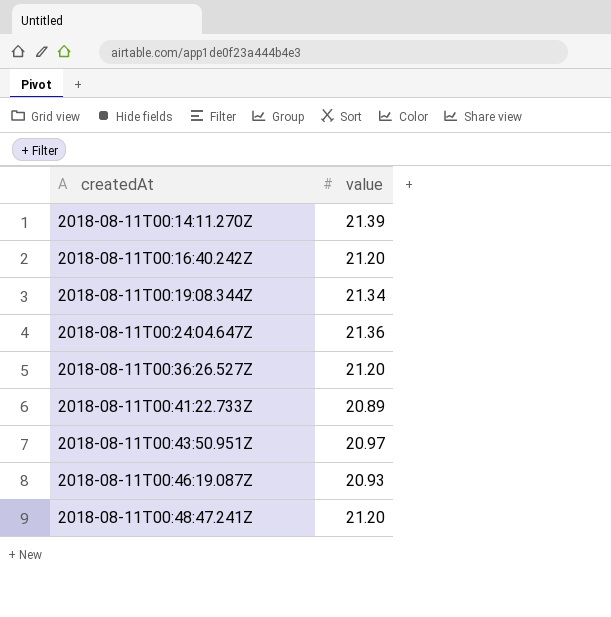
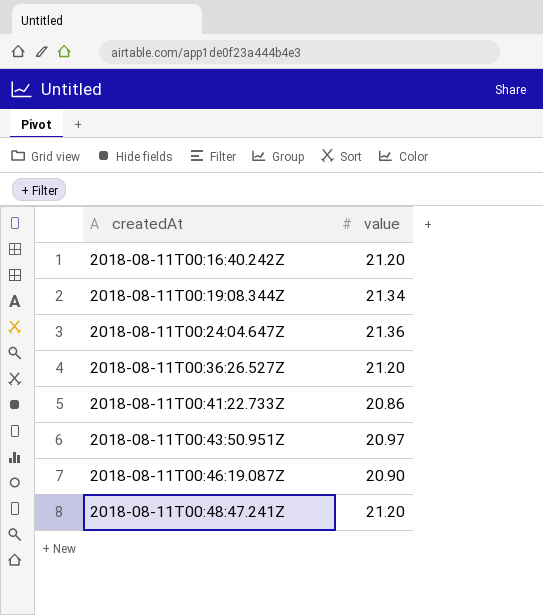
row 2018-08-11T00:14:11.270Z: 21.39 -> none
2018-08-11T00:41:22.733Z | value: 20.89 -> 20.86
2018-08-11T00:46:19.087Z | value: 20.93 -> 20.90

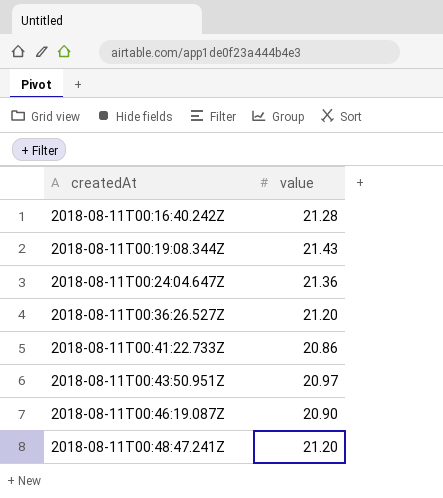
2018-08-11T00:16:40.242Z | value: 21.20 -> 21.28
2018-08-11T00:19:08.344Z | value: 21.34 -> 21.43

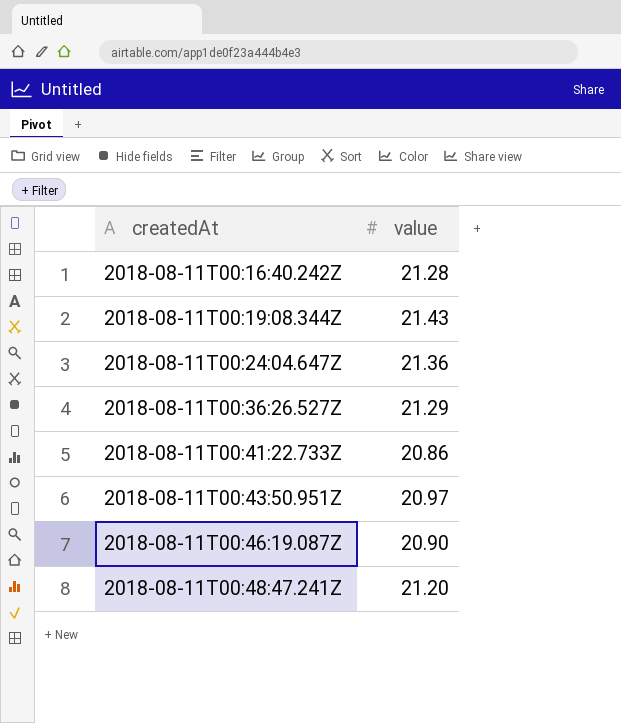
2018-08-11T00:36:26.527Z | value: 21.20 -> 21.29

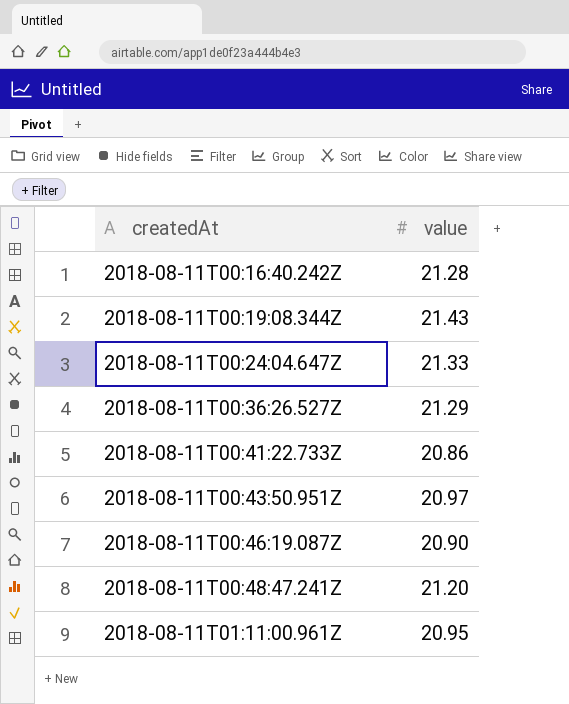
2018-08-11T00:24:04.647Z | value: 21.36 -> 21.33
row 2018-08-11T01:11:00.961Z: none -> 20.95

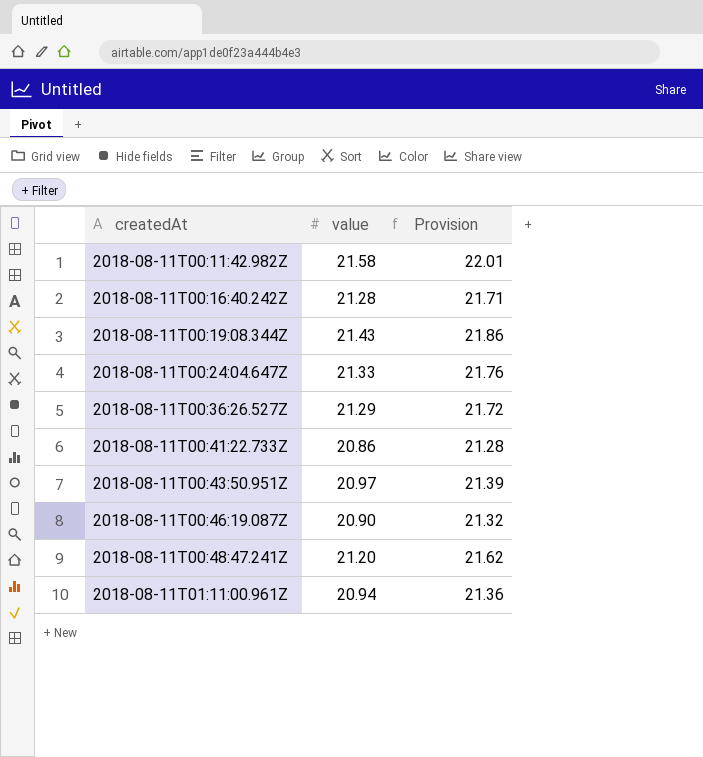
column Provision | formula: none -> [value] * 1.02
row 2018-08-11T00:11:42.982Z: none -> 21.58 | 22.01
2018-08-11T01:11:00.961Z | value: 20.95 -> 20.94

